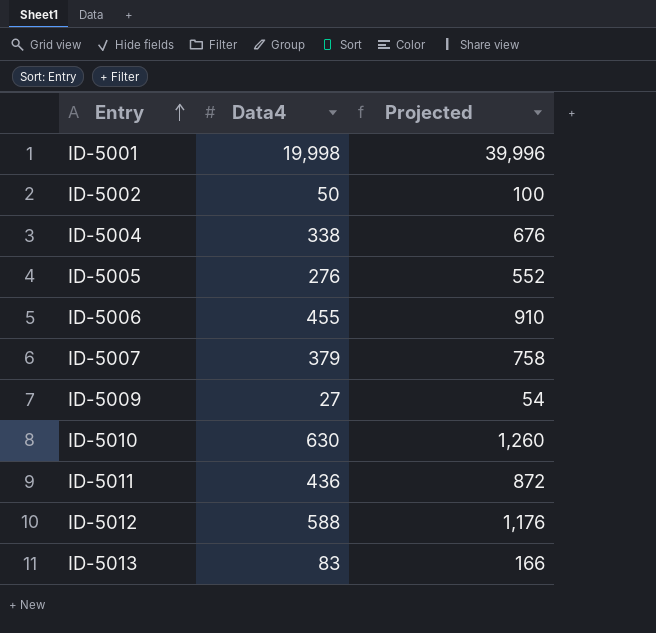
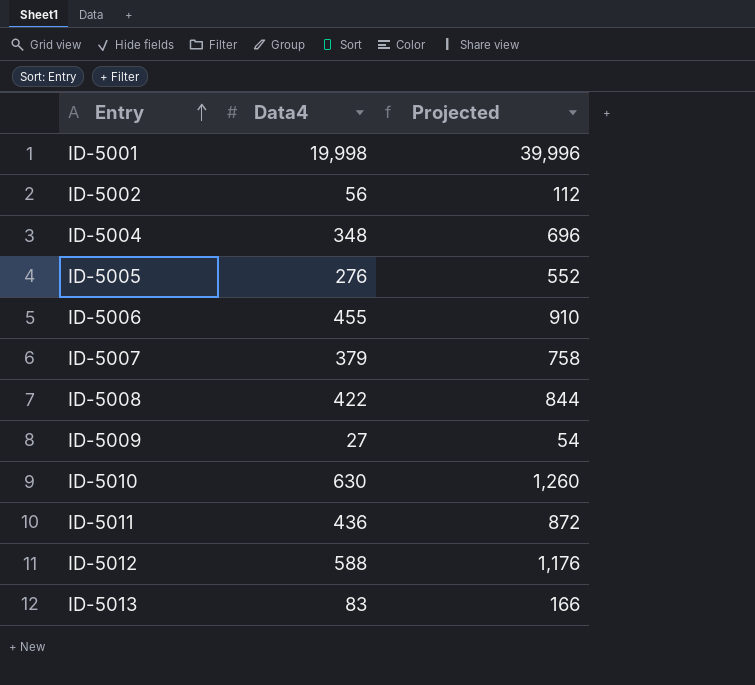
ID-5002 | Data4: 50 -> 56
ID-5002 | Projected: 100 -> 112
ID-5004 | Data4: 338 -> 348
ID-5004 | Projected: 676 -> 696
row ID-5008: none -> 422 | 844

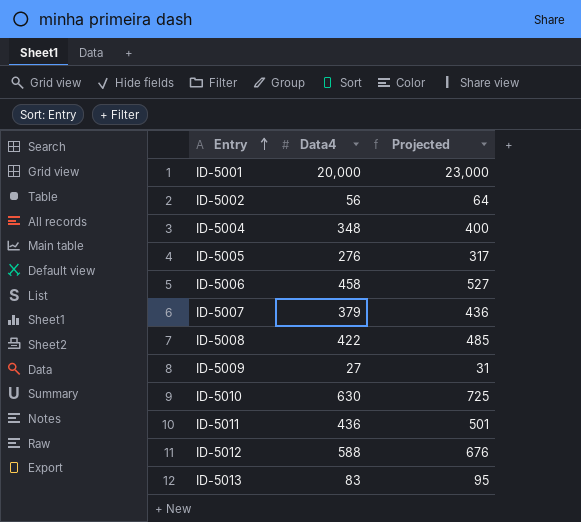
column Projected | formula: [Data4] * 2 -> [Data4] * 1.15
ID-5001 | Data4: 19,998 -> 20,000
ID-5006 | Data4: 455 -> 458

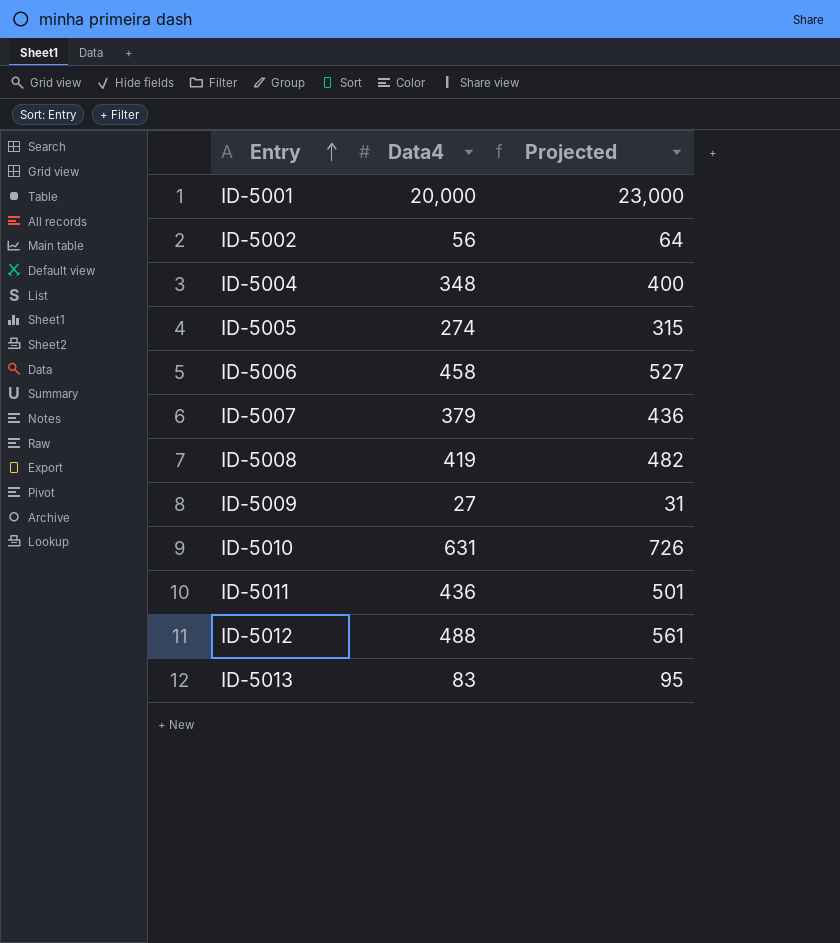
ID-5005 | Data4: 276 -> 274
ID-5005 | Projected: 317 -> 315
ID-5008 | Data4: 422 -> 419
ID-5008 | Projected: 485 -> 482
ID-5010 | Data4: 630 -> 631
ID-5010 | Projected: 725 -> 726
ID-5012 | Data4: 588 -> 488
ID-5012 | Projected: 676 -> 561

